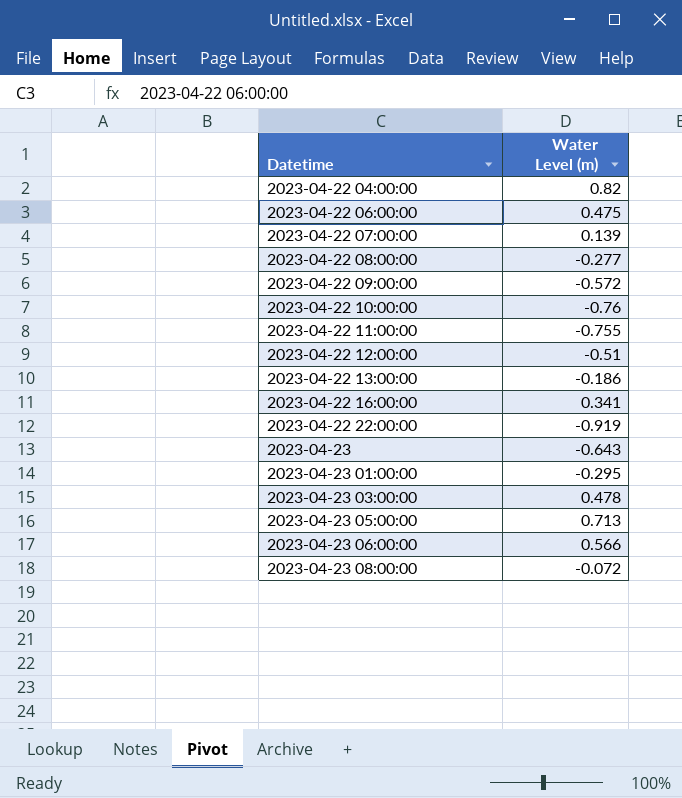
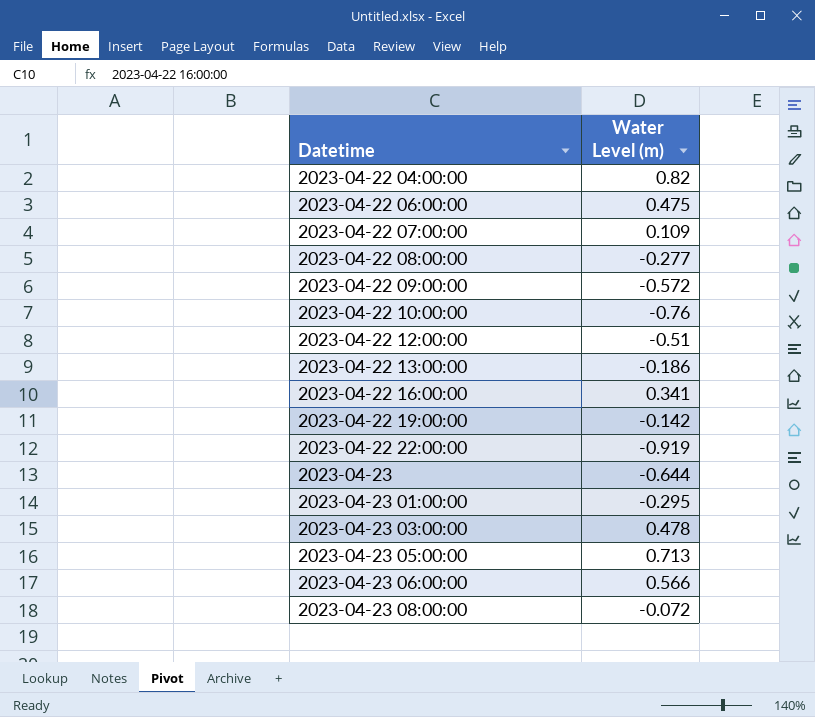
row 2023-04-22 11:00:00: -0.755 -> none
2023-04-22 07:00:00 | Water Level (m): 0.139 -> 0.109
row 2023-04-22 19:00:00: none -> -0.142
2023-04-23 | Water Level (m): -0.643 -> -0.644

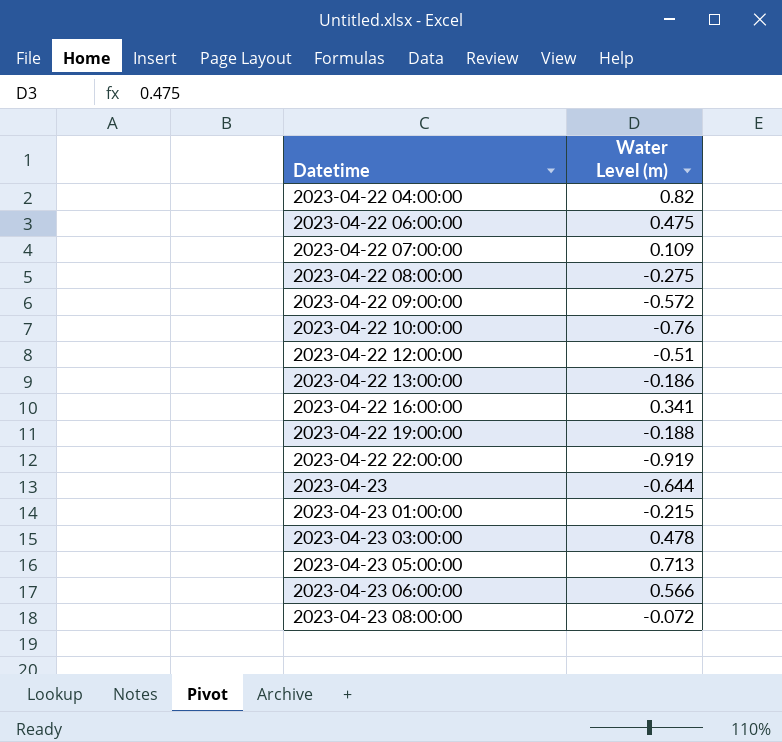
2023-04-22 08:00:00 | Water Level (m): -0.277 -> -0.275
2023-04-22 19:00:00 | Water Level (m): -0.142 -> -0.188
2023-04-23 01:00:00 | Water Level (m): -0.295 -> -0.215

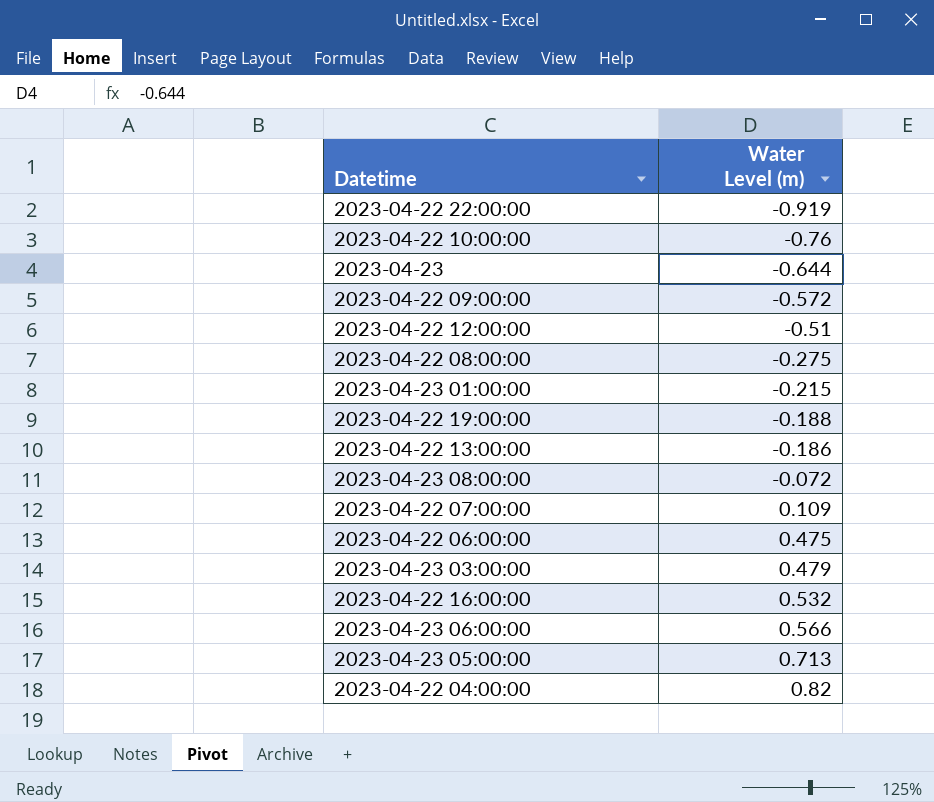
row order: Datetime ascending -> Water Level (m) ascending
2023-04-23 03:00:00 | Water Level (m): 0.478 -> 0.479
2023-04-22 16:00:00 | Water Level (m): 0.341 -> 0.532

